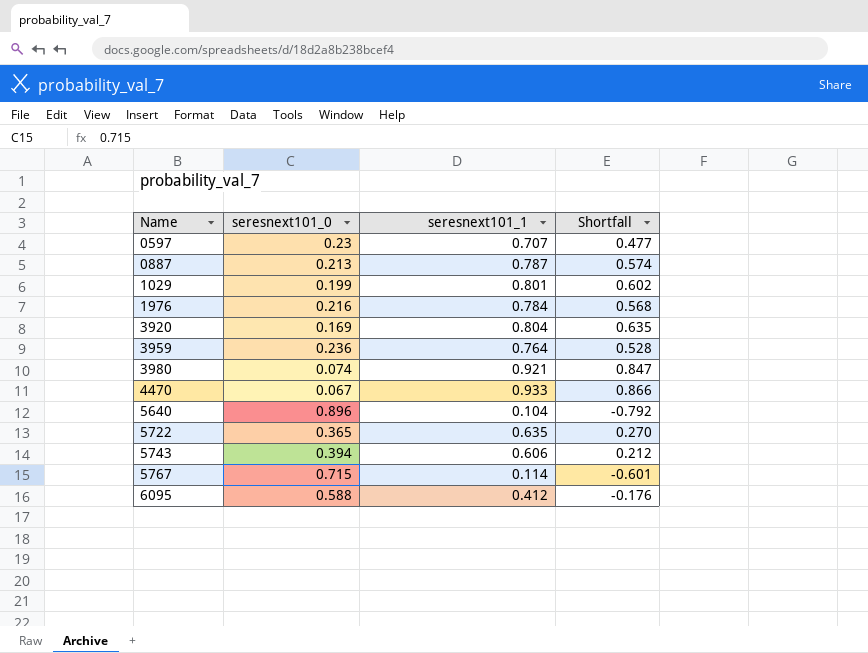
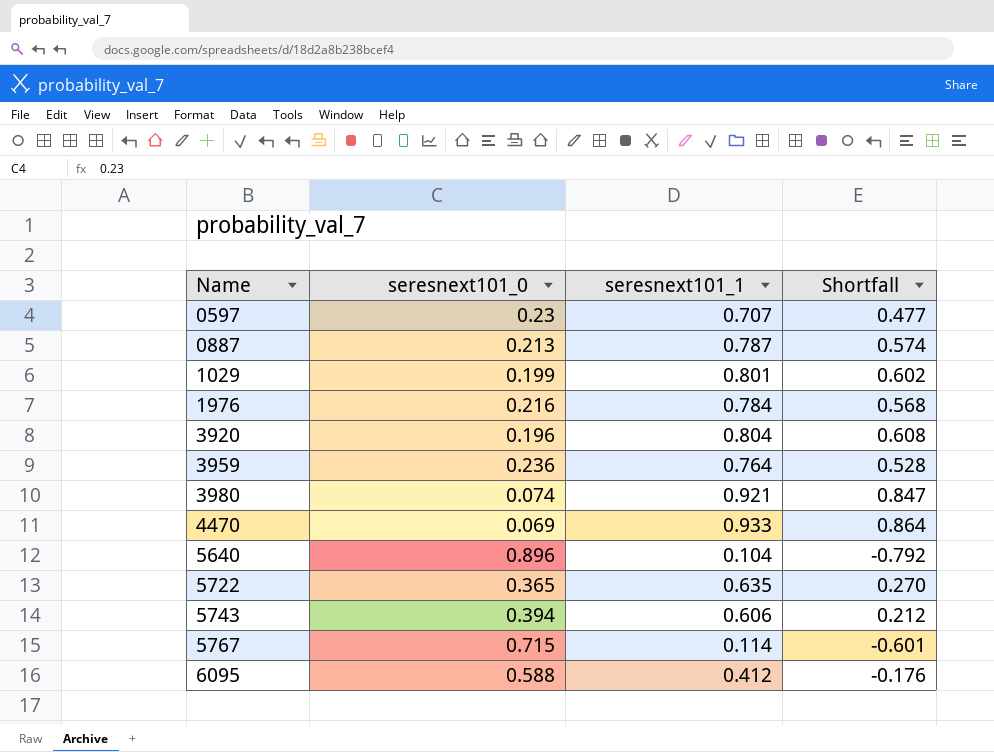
3920 | seresnext101_0: 0.169 -> 0.196
3920 | Shortfall: 0.635 -> 0.608
4470 | seresnext101_0: 0.067 -> 0.069
4470 | Shortfall: 0.866 -> 0.864

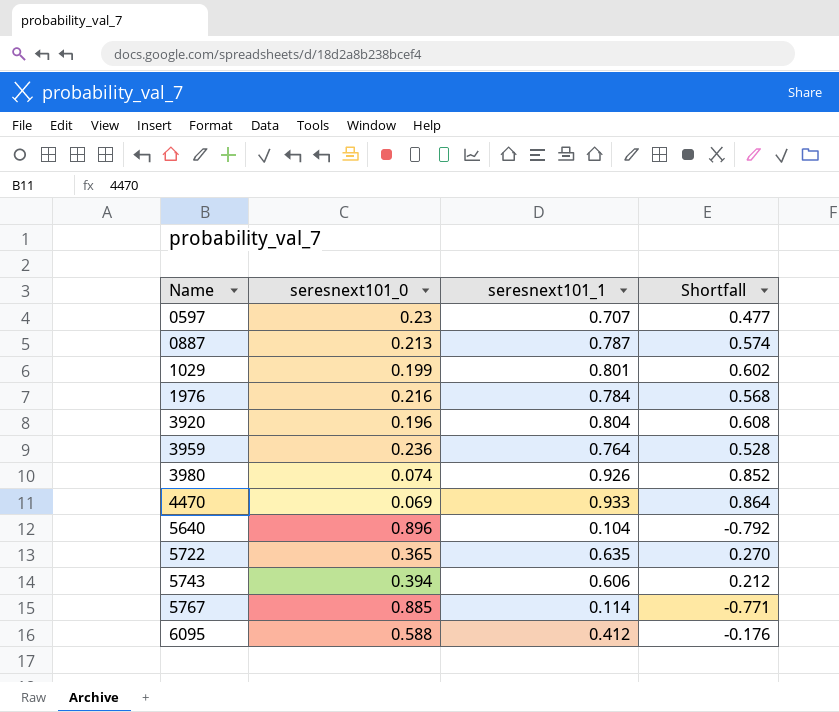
3980 | seresnext101_1: 0.921 -> 0.926
3980 | Shortfall: 0.847 -> 0.852
5767 | seresnext101_0: 0.715 -> 0.885
5767 | Shortfall: -0.601 -> -0.771

